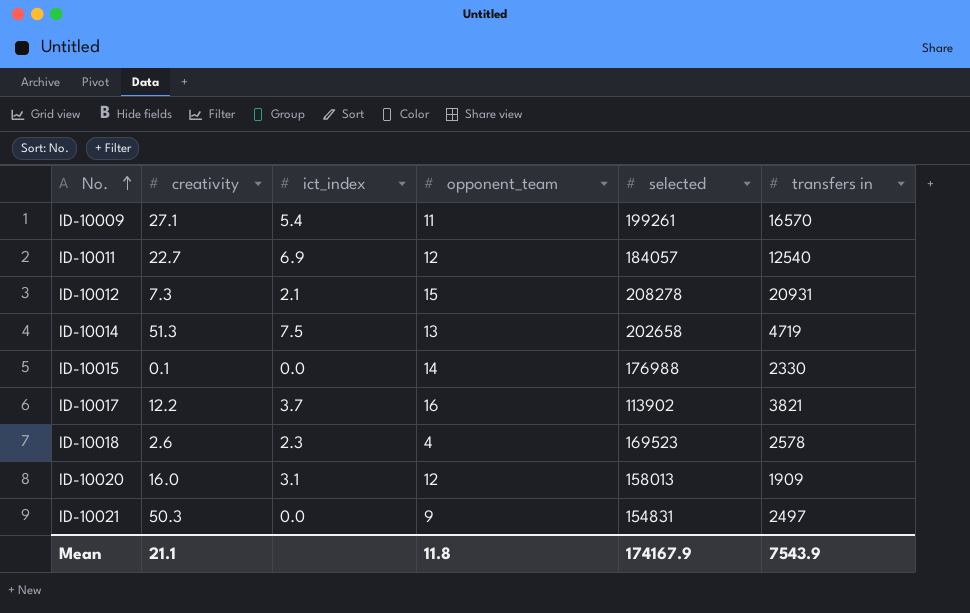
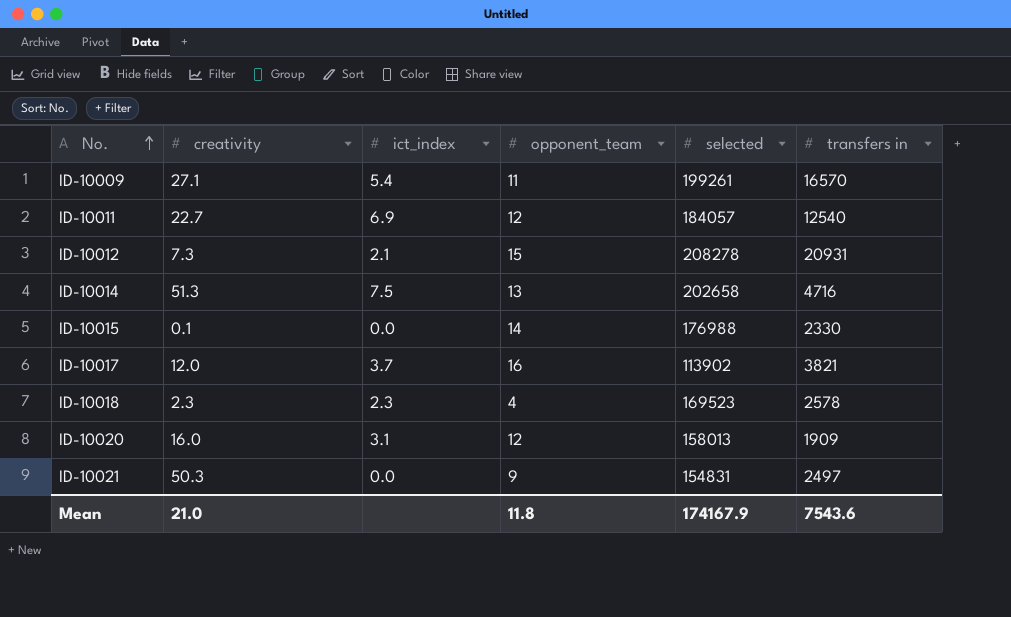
ID-10014 | transfers in: 4719 -> 4716
ID-10017 | creativity: 12.2 -> 12.0
ID-10018 | creativity: 2.6 -> 2.3
Mean | creativity: 21.1 -> 21.0
Mean | transfers in: 7543.9 -> 7543.6

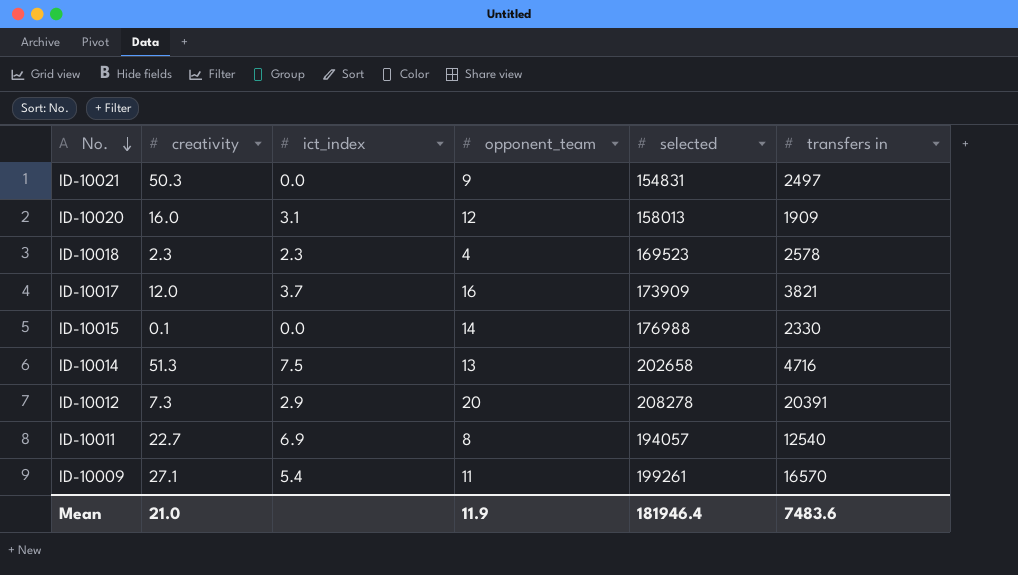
row order: No. ascending -> No. descending
ID-10017 | selected: 113902 -> 173909
ID-10012 | ict_index: 2.1 -> 2.9
ID-10012 | opponent_team: 15 -> 20
ID-10012 | transfers in: 20931 -> 20391
ID-10011 | opponent_team: 12 -> 8
ID-10011 | selected: 184057 -> 194057
Mean | opponent_team: 11.8 -> 11.9
Mean | selected: 174167.9 -> 181946.4
Mean | transfers in: 7543.6 -> 7483.6

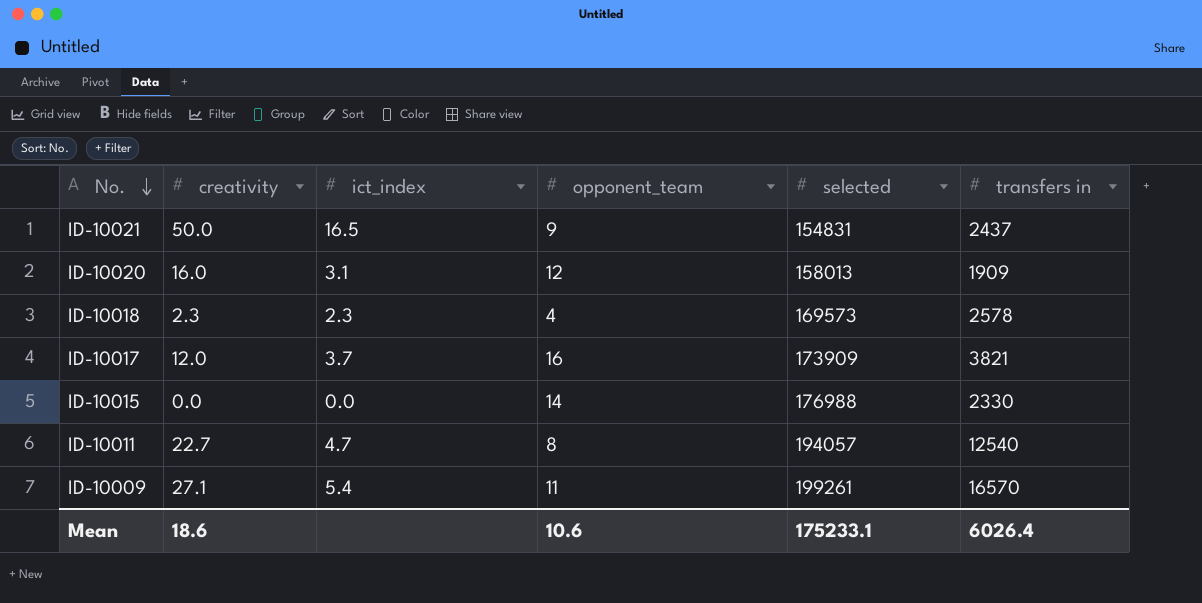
row ID-10014: 51.3 | 7.5 | 13 | 202658 | 4716 -> none
row ID-10012: 7.3 | 2.9 | 20 | 208278 | 20391 -> none
ID-10021 | creativity: 50.3 -> 50.0
ID-10021 | ict_index: 0.0 -> 16.5
ID-10021 | transfers in: 2497 -> 2437
ID-10018 | selected: 169523 -> 169573
ID-10015 | creativity: 0.1 -> 0.0
ID-10011 | ict_index: 6.9 -> 4.7
Mean | creativity: 21.0 -> 18.6
Mean | opponent_team: 11.9 -> 10.6
Mean | selected: 181946.4 -> 175233.1
Mean | transfers in: 7483.6 -> 6026.4

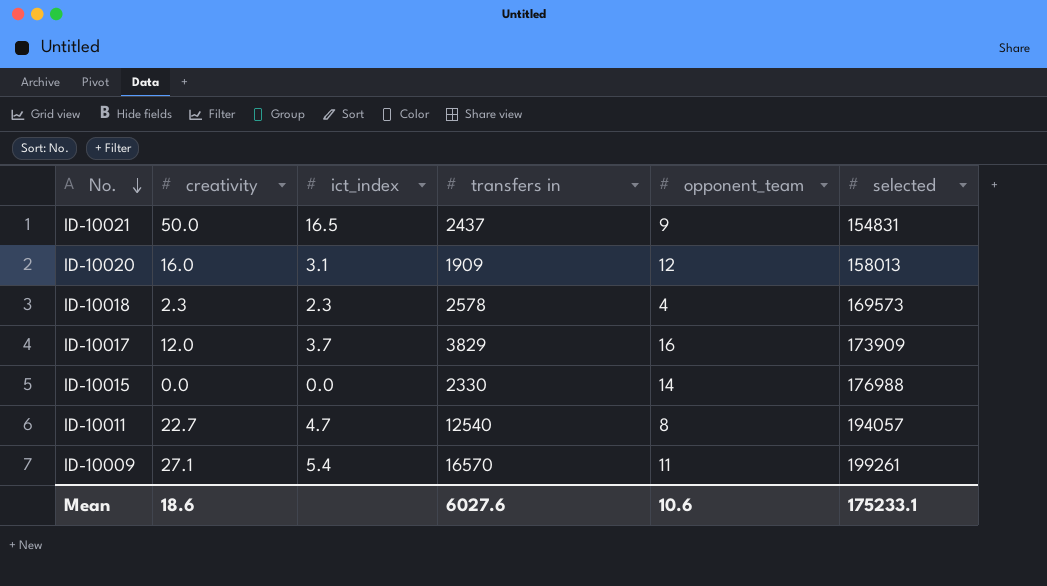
column transfers in | position: 6 -> 4
ID-10017 | transfers in: 3821 -> 3829
Mean | transfers in: 6026.4 -> 6027.6

